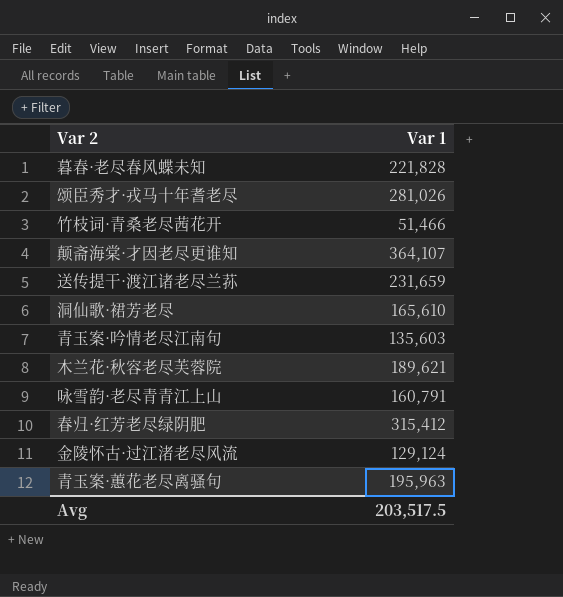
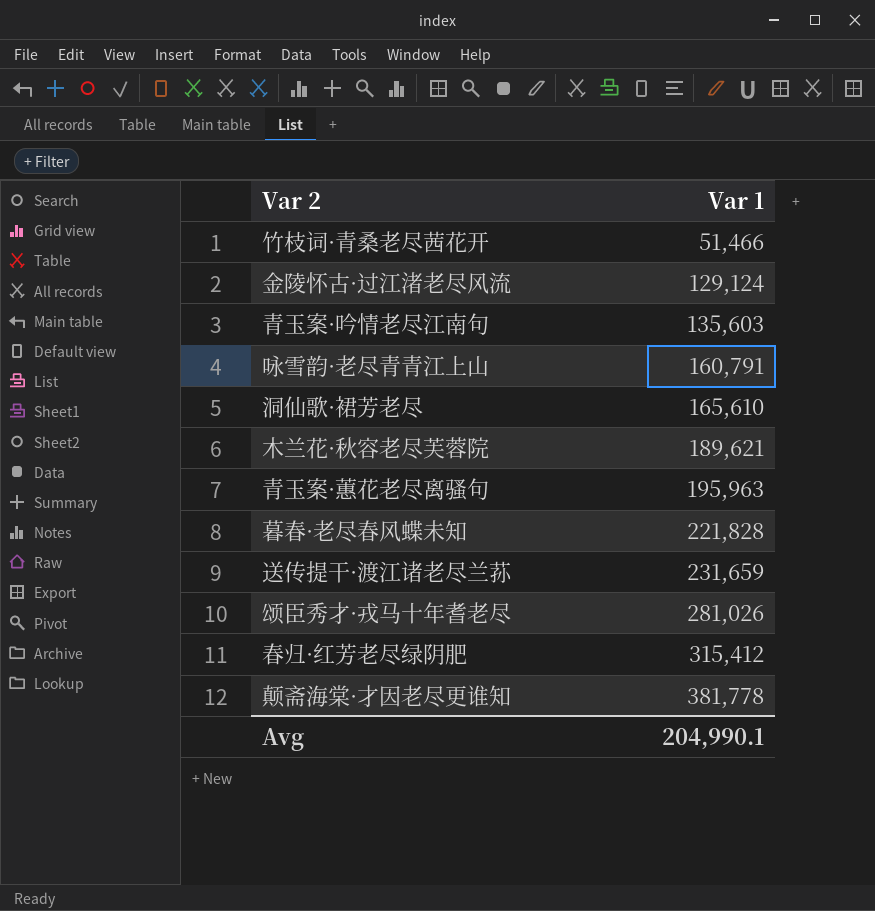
row order: none -> Var 1 ascending
颠斋海棠·才因老尽更谁知 | Var 1: 364,107 -> 381,778
Avg | Var 1: 203,517.5 -> 204,990.1

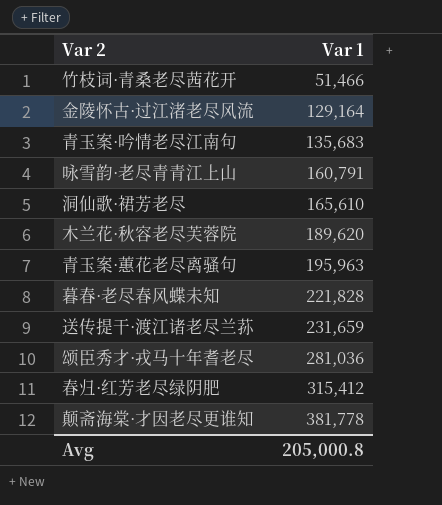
金陵怀古·过江渚老尽风流 | Var 1: 129,124 -> 129,164
青玉案·吟情老尽江南句 | Var 1: 135,603 -> 135,683
木兰花·秋容老尽芙蓉院 | Var 1: 189,621 -> 189,620
颂臣秀才·戎马十年耆老尽 | Var 1: 281,026 -> 281,036
Avg | Var 1: 204,990.1 -> 205,000.8

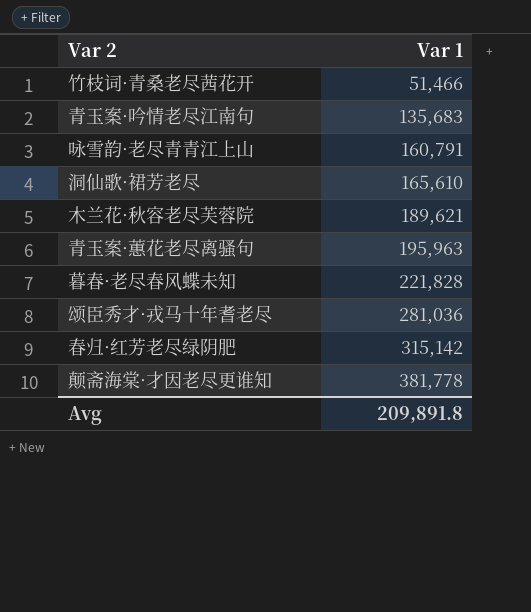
row 金陵怀古·过江渚老尽风流: 129,164 -> none
row 送传提干·渡江诸老尽兰荪: 231,659 -> none
木兰花·秋容老尽芙蓉院 | Var 1: 189,620 -> 189,621
春归·红芳老尽绿阴肥 | Var 1: 315,412 -> 315,142
Avg | Var 1: 205,000.8 -> 209,891.8

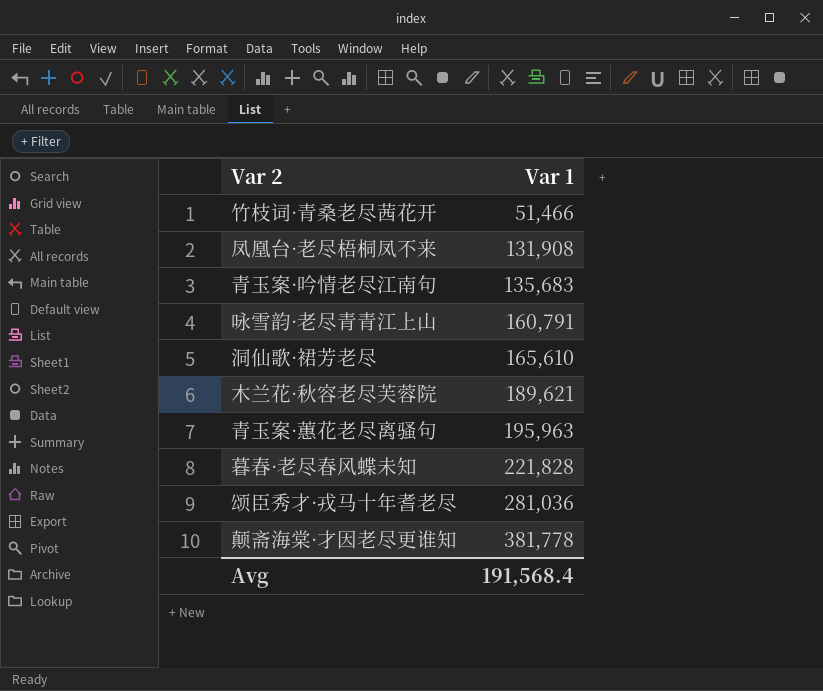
row 春归·红芳老尽绿阴肥: 315,142 -> none
row 凤凰台·老尽梧桐凤不来: none -> 131,908
Avg | Var 1: 209,891.8 -> 191,568.4

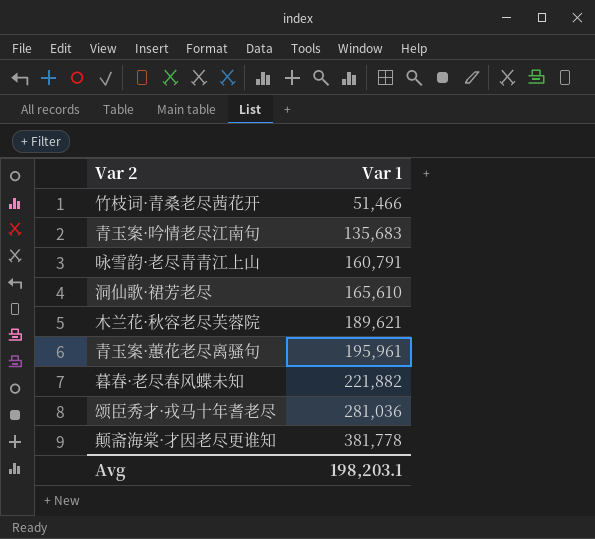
row 凤凰台·老尽梧桐凤不来: 131,908 -> none
青玉案·蕙花老尽离骚句 | Var 1: 195,963 -> 195,961
暮春·老尽春风蝶未知 | Var 1: 221,828 -> 221,882
Avg | Var 1: 191,568.4 -> 198,203.1

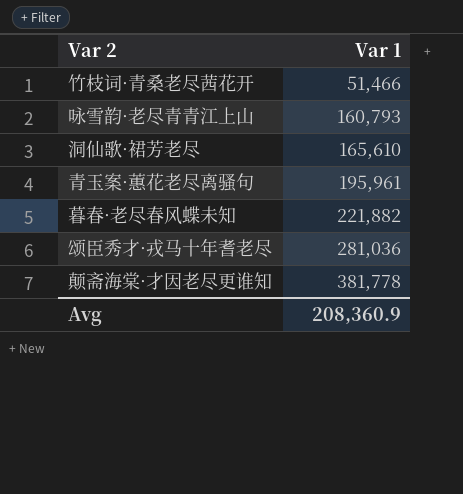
row 青玉案·吟情老尽江南句: 135,683 -> none
row 木兰花·秋容老尽芙蓉院: 189,621 -> none
咏雪韵·老尽青青江上山 | Var 1: 160,791 -> 160,793
Avg | Var 1: 198,203.1 -> 208,360.9

